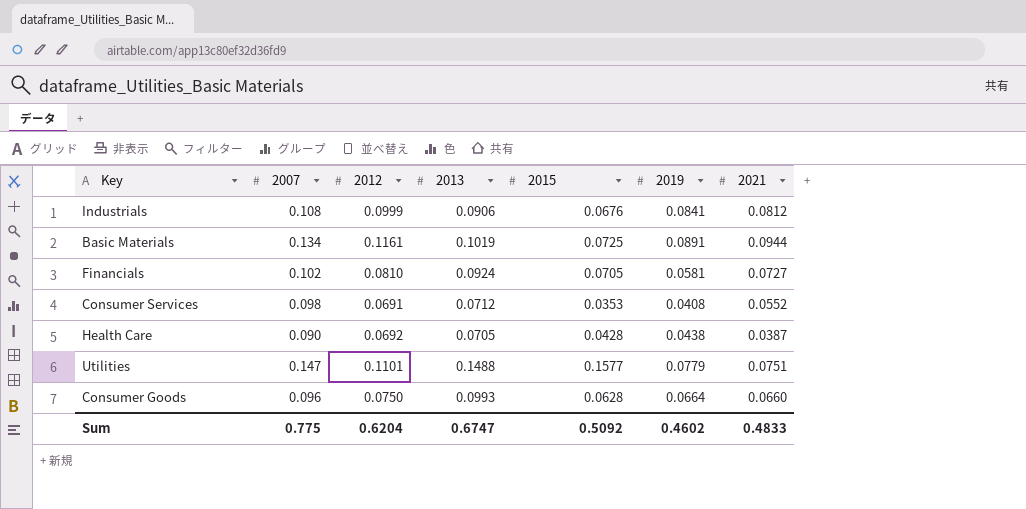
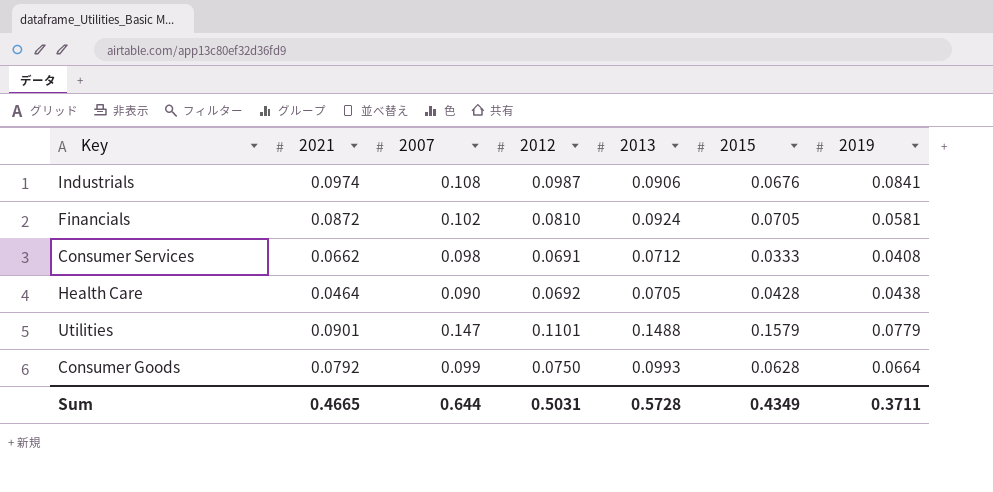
column 2021 | position: 7 -> 2
row Basic Materials: 0.134 | 0.1161 | 0.1019 | 0.0725 | 0.0891 | 0.0944 -> none
Industrials | 2021: 0.0812 -> 0.0974
Industrials | 2012: 0.0999 -> 0.0987
Financials | 2021: 0.0727 -> 0.0872
Consumer Services | 2021: 0.0552 -> 0.0662
Consumer Services | 2015: 0.0353 -> 0.0333
Health Care | 2021: 0.0387 -> 0.0464
Utilities | 2021: 0.0751 -> 0.0901
Utilities | 2015: 0.1577 -> 0.1579
Consumer Goods | 2021: 0.0660 -> 0.0792
Consumer Goods | 2007: 0.096 -> 0.099
Sum | 2021: 0.4833 -> 0.4665
Sum | 2007: 0.775 -> 0.644
Sum | 2012: 0.6204 -> 0.5031
Sum | 2013: 0.6747 -> 0.5728
Sum | 2015: 0.5092 -> 0.4349
Sum | 2019: 0.4602 -> 0.3711

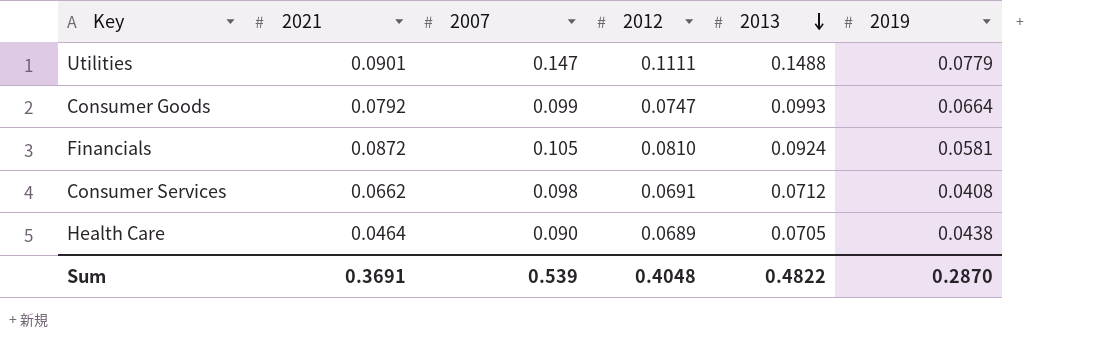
row order: none -> 2013 descending
column 2015 | position: 6 -> none
row Industrials: 0.0974 | 0.108 | 0.0987 | 0.0906 | 0.0676 | 0.0841 -> none
Utilities | 2012: 0.1101 -> 0.1111
Consumer Goods | 2012: 0.0750 -> 0.0747
Financials | 2007: 0.102 -> 0.105
Health Care | 2012: 0.0692 -> 0.0689
Sum | 2021: 0.4665 -> 0.3691
Sum | 2007: 0.644 -> 0.539
Sum | 2012: 0.5031 -> 0.4048
Sum | 2013: 0.5728 -> 0.4822
Sum | 2019: 0.3711 -> 0.2870

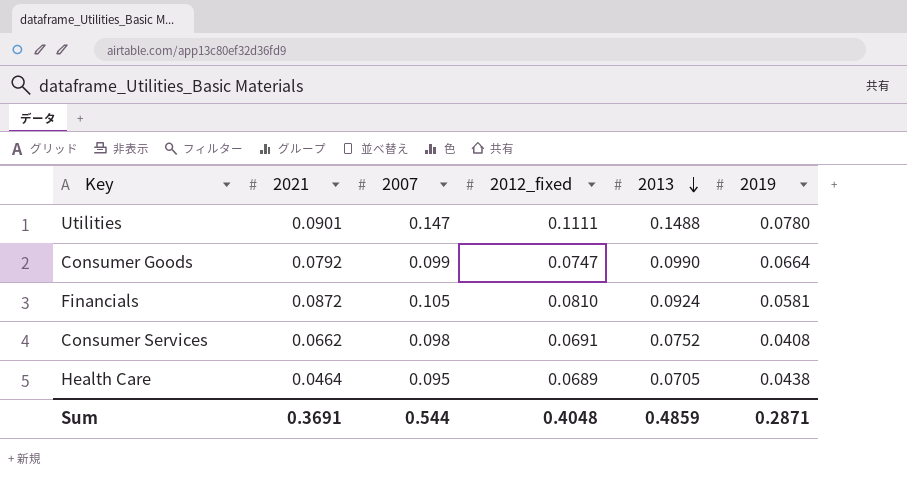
column name: 2012 -> 2012_fixed
Utilities | 2019: 0.0779 -> 0.0780
Consumer Goods | 2013: 0.0993 -> 0.0990
Consumer Services | 2013: 0.0712 -> 0.0752
Health Care | 2007: 0.090 -> 0.095
Sum | 2007: 0.539 -> 0.544
Sum | 2013: 0.4822 -> 0.4859
Sum | 2019: 0.2870 -> 0.2871

